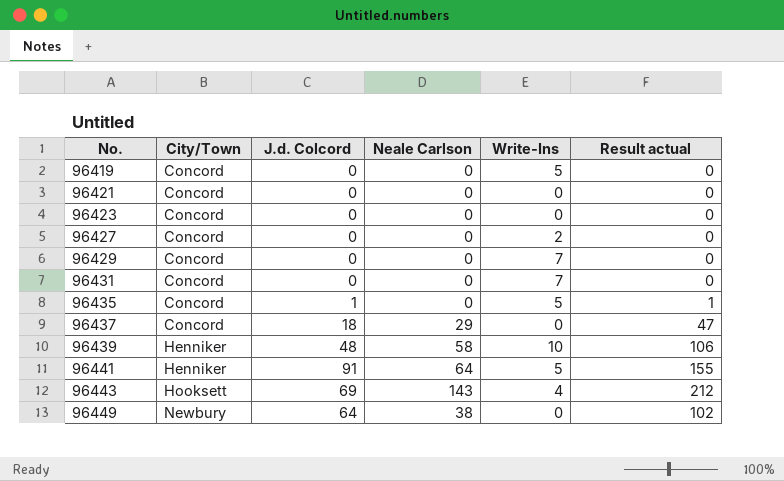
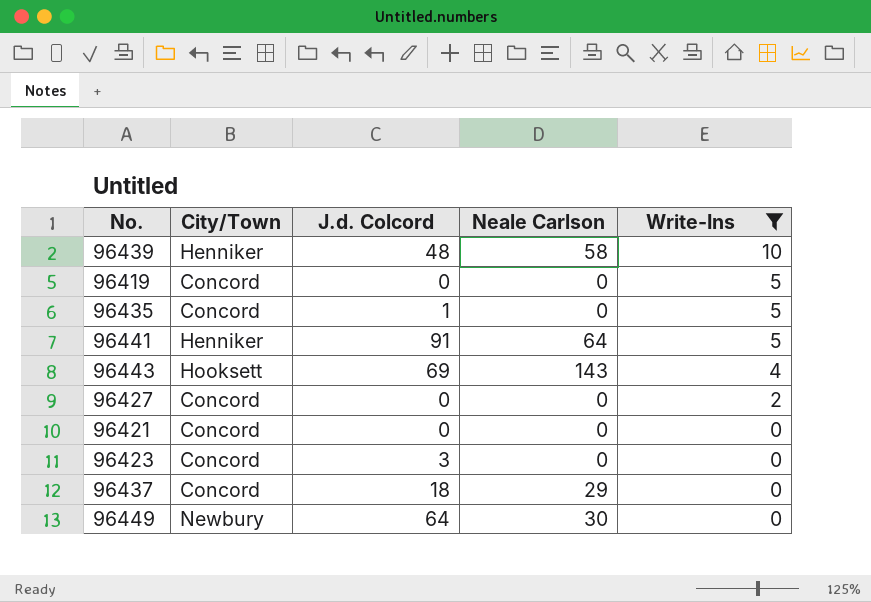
filter: none -> Write-Ins != 7
row order: No. ascending -> Write-Ins descending
column Result actual | formula: [J.d. Colcord] + [Neale Carlson] -> none
96423 | J.d. Colcord: 0 -> 3
96449 | Neale Carlson: 38 -> 30

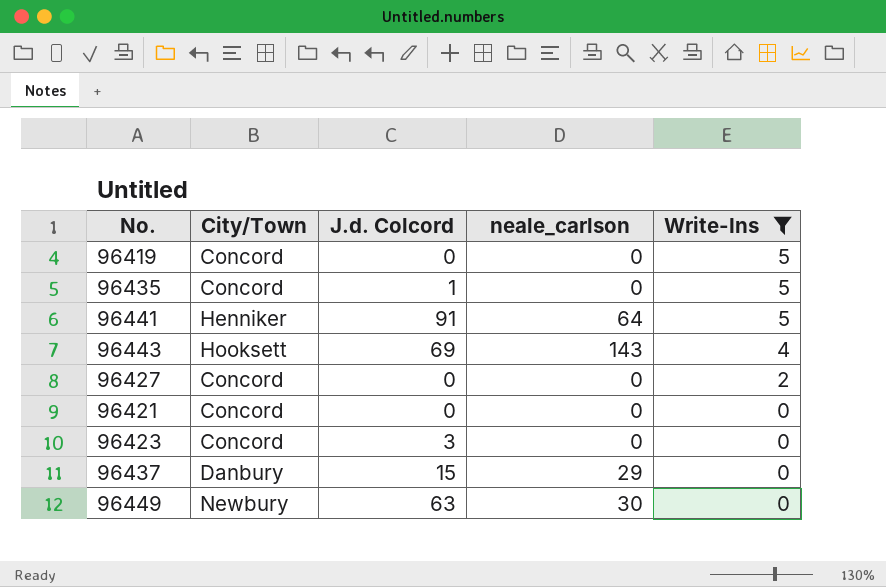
column name: Neale Carlson -> neale_carlson
row 96439: Henniker | 48 | 58 | 10 -> none
96437 | City/Town: Concord -> Danbury
96437 | J.d. Colcord: 18 -> 15
96449 | J.d. Colcord: 64 -> 63

